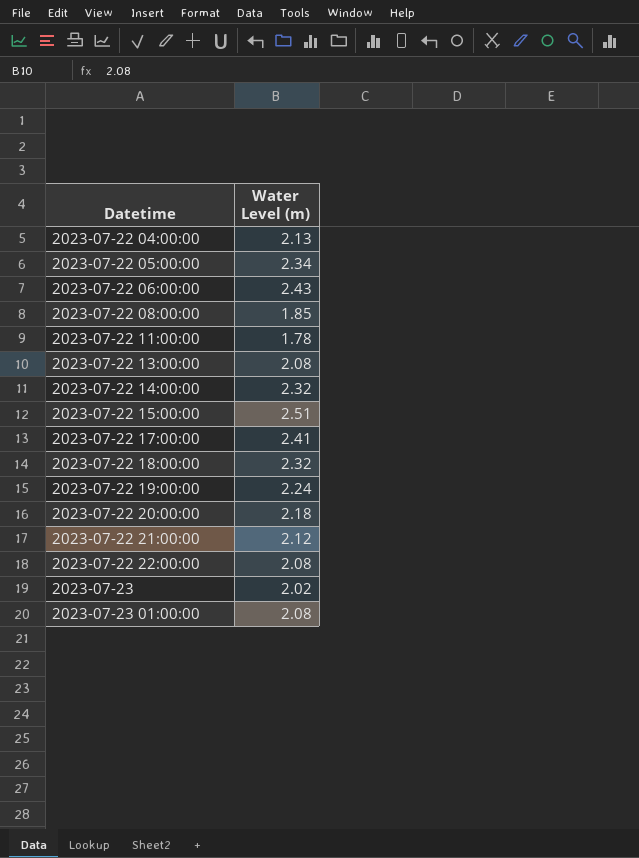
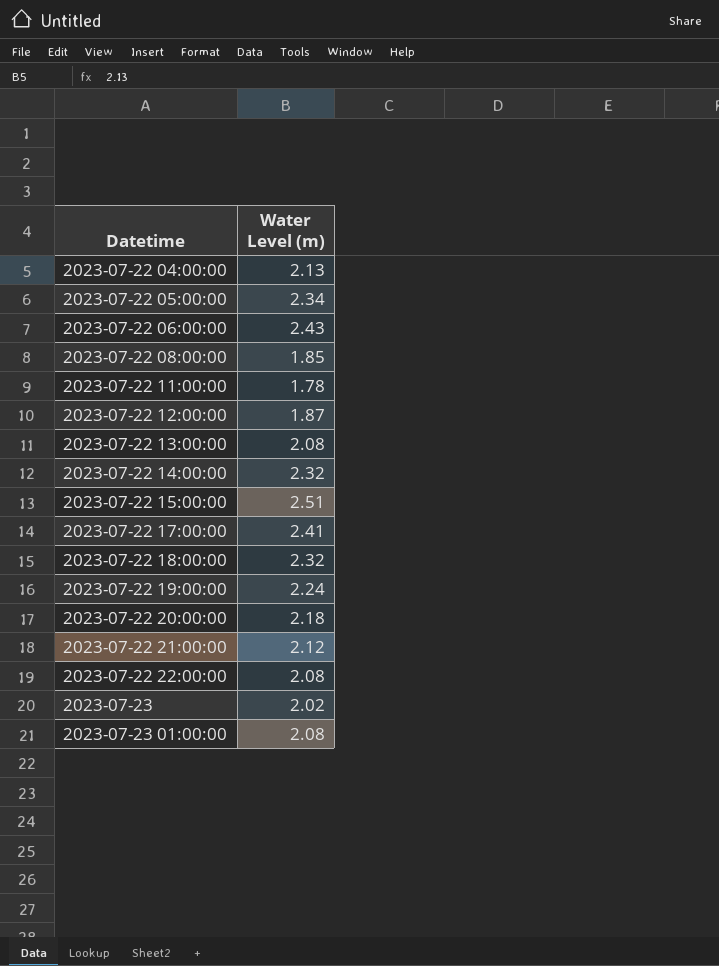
row 2023-07-22 12:00:00: none -> 1.87

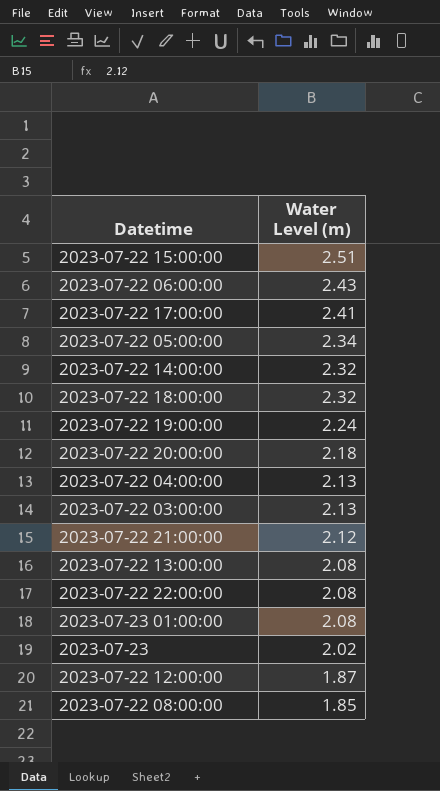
row order: Datetime ascending -> Water Level (m) descending
row 2023-07-22 11:00:00: 1.78 -> none
row 2023-07-22 03:00:00: none -> 2.13

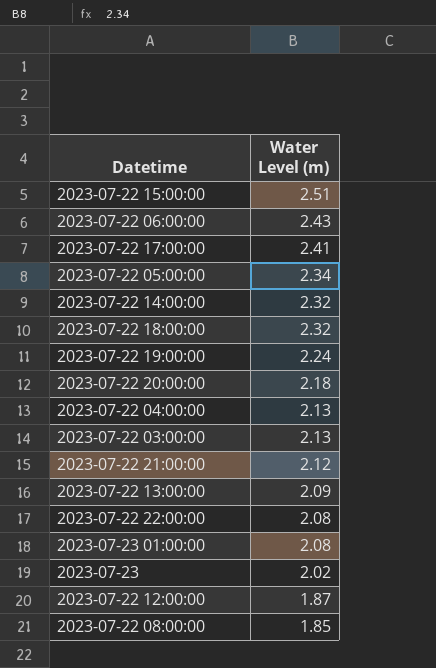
2023-07-22 13:00:00 | Water Level (m): 2.08 -> 2.09

